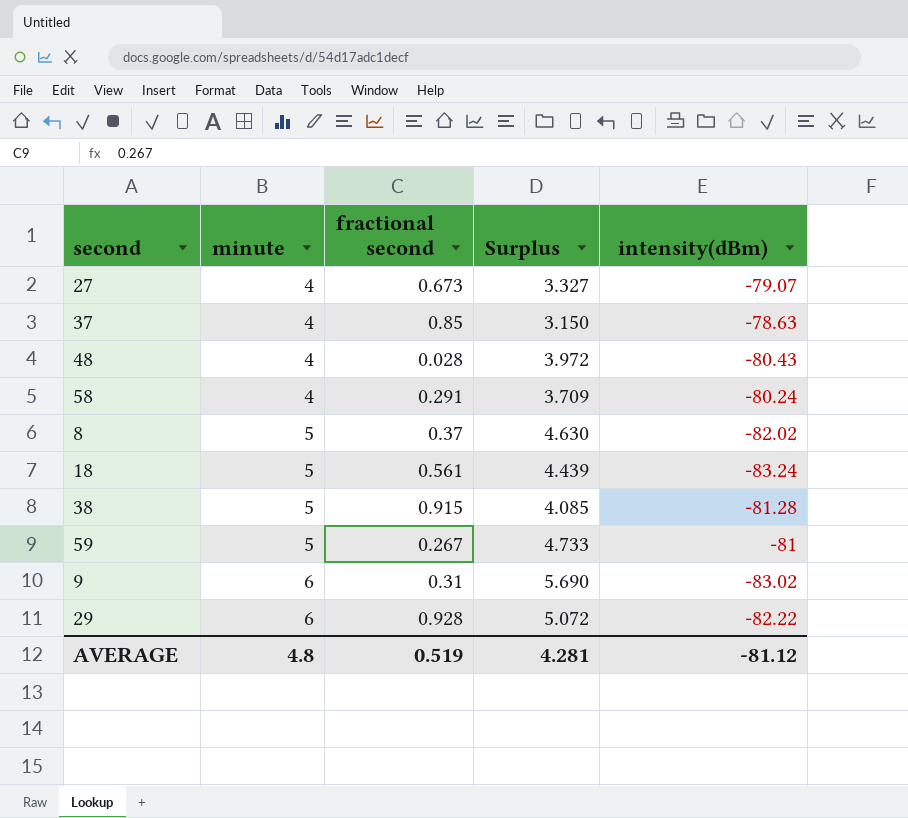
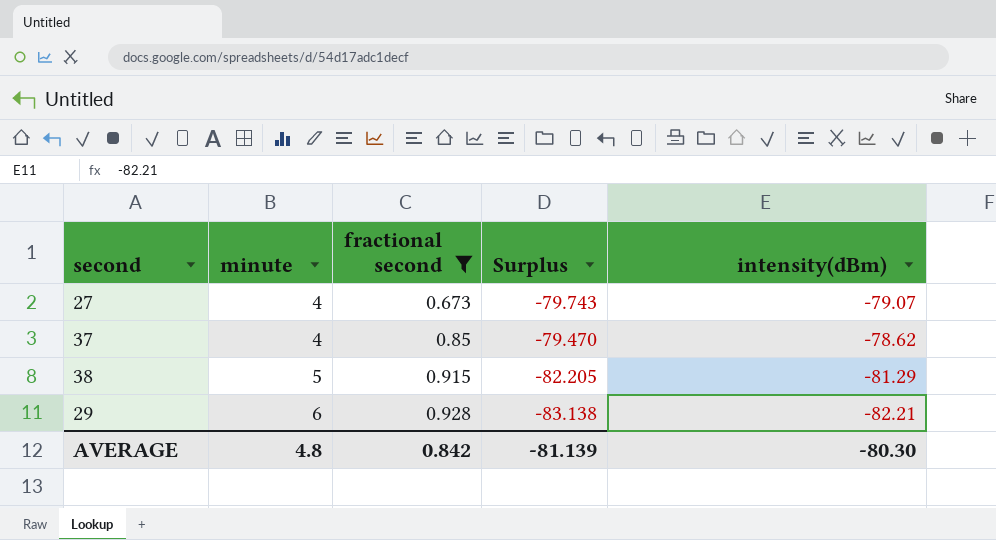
filter: none -> fractional second >= 0.673
column Surplus | formula: [minute] - [fractional second] -> [intensity(dBm)] - [fractional second]
37 | intensity(dBm): -78.63 -> -78.62
38 | intensity(dBm): -81.28 -> -81.29
29 | intensity(dBm): -82.22 -> -82.21
AVERAGE | fractional second: 0.519 -> 0.842
AVERAGE | Surplus: 4.281 -> -81.139
AVERAGE | intensity(dBm): -81.12 -> -80.30

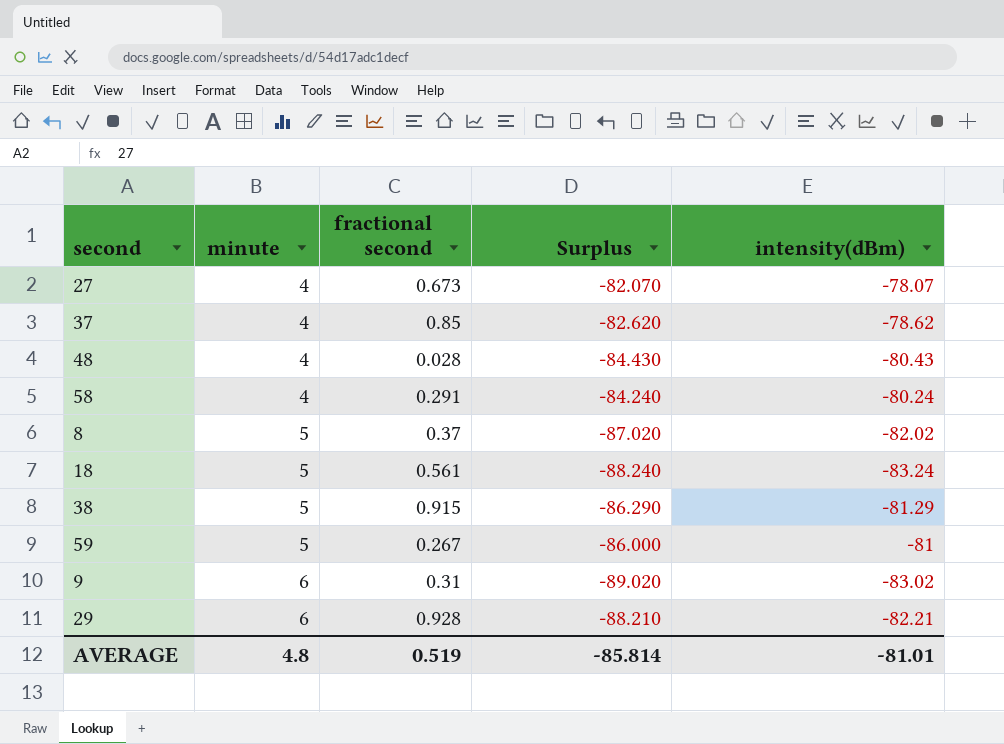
filter: fractional second >= 0.673 -> none
column Surplus | formula: [intensity(dBm)] - [fractional second] -> [intensity(dBm)] - [minute]
27 | intensity(dBm): -79.07 -> -78.07
AVERAGE | fractional second: 0.842 -> 0.519
AVERAGE | Surplus: -81.139 -> -85.814
AVERAGE | intensity(dBm): -80.30 -> -81.01

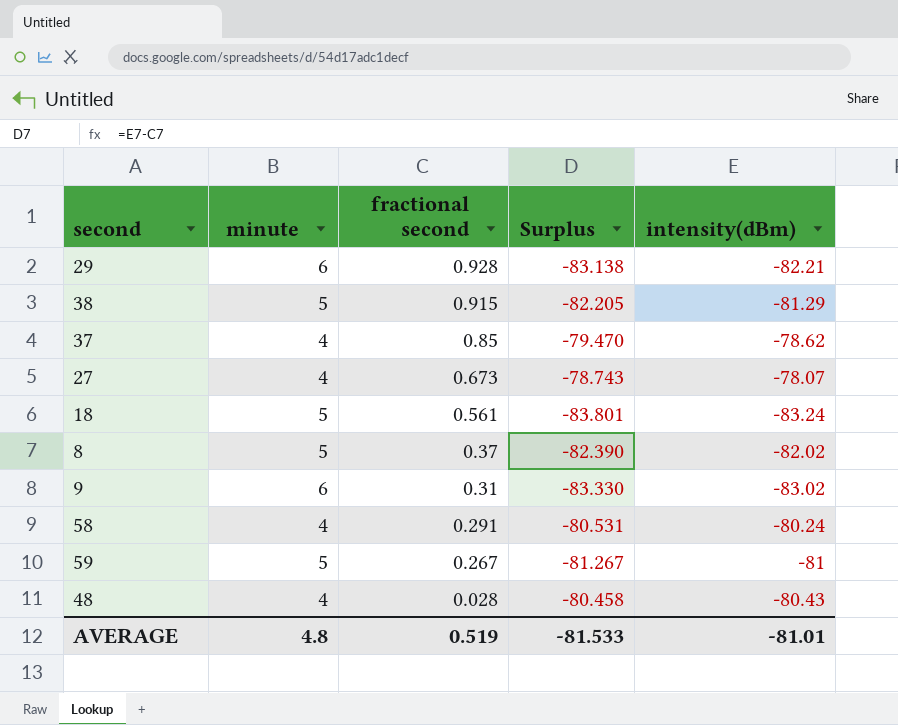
row order: minute ascending -> fractional second descending
column Surplus | formula: [intensity(dBm)] - [minute] -> [intensity(dBm)] - [fractional second]
AVERAGE | Surplus: -85.814 -> -81.533

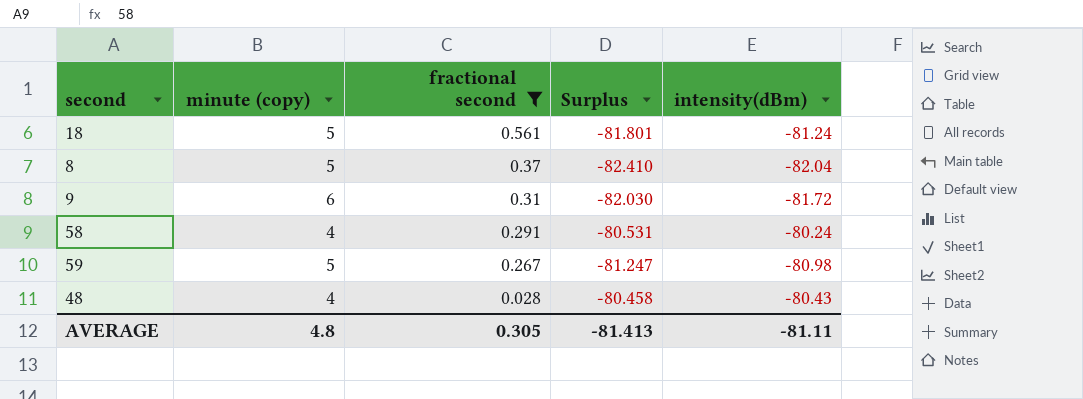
filter: none -> fractional second <= 0.561
column name: minute -> minute (copy)
18 | Surplus: -83.801 -> -81.801
18 | intensity(dBm): -83.24 -> -81.24
8 | Surplus: -82.390 -> -82.410
8 | intensity(dBm): -82.02 -> -82.04
9 | Surplus: -83.330 -> -82.030
9 | intensity(dBm): -83.02 -> -81.72
59 | Surplus: -81.267 -> -81.247
59 | intensity(dBm): -81 -> -80.98
AVERAGE | fractional second: 0.519 -> 0.305
AVERAGE | Surplus: -81.533 -> -81.413
AVERAGE | intensity(dBm): -81.01 -> -81.11

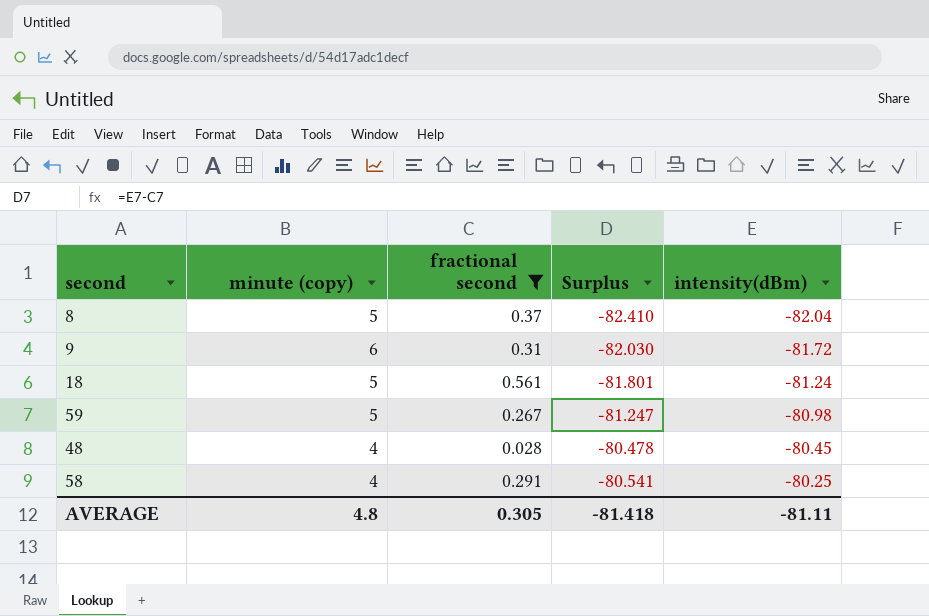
row order: fractional second descending -> intensity(dBm) ascending
48 | Surplus: -80.458 -> -80.478
48 | intensity(dBm): -80.43 -> -80.45
58 | Surplus: -80.531 -> -80.541
58 | intensity(dBm): -80.24 -> -80.25
AVERAGE | Surplus: -81.413 -> -81.418

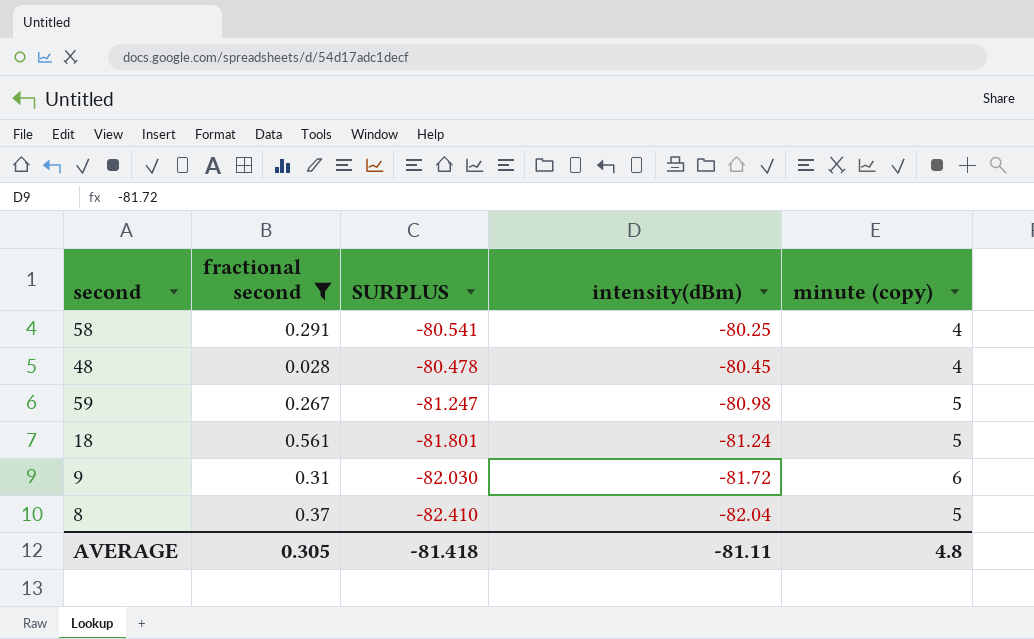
row order: intensity(dBm) ascending -> intensity(dBm) descending
column name: Surplus -> SURPLUS
column minute (copy) | position: 2 -> 5

